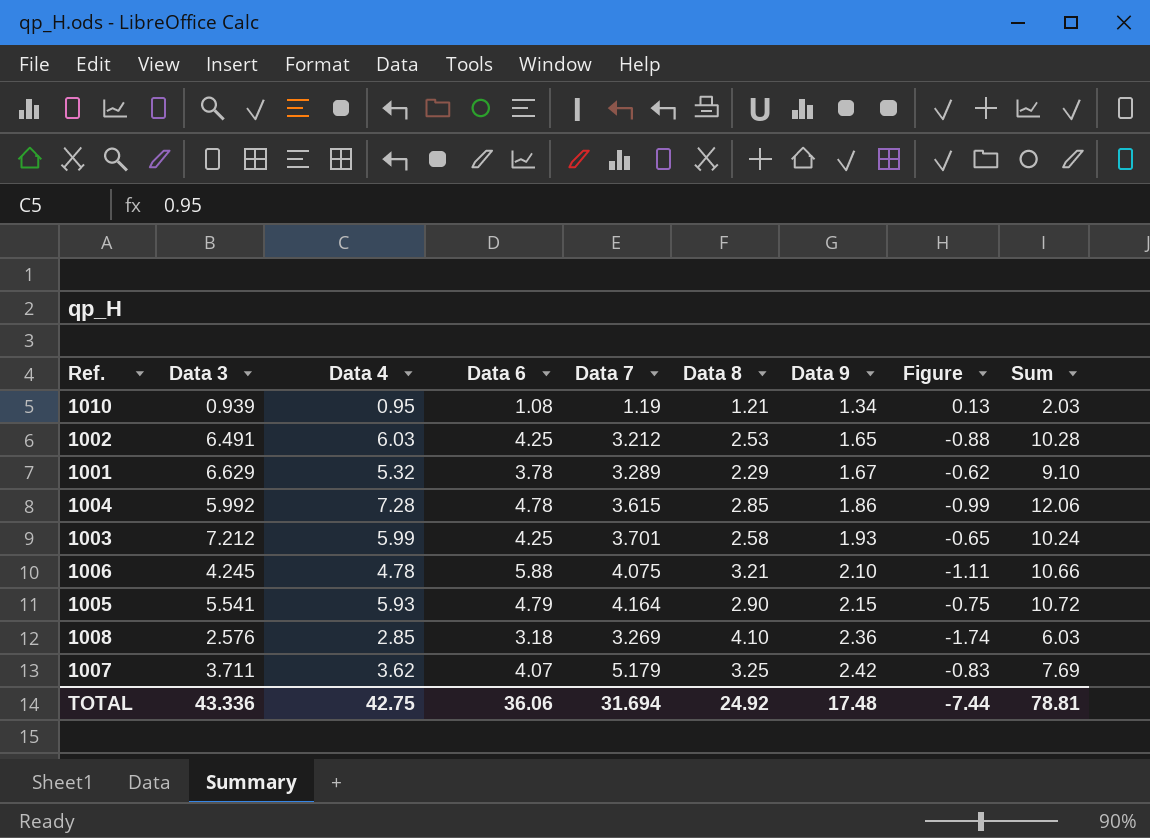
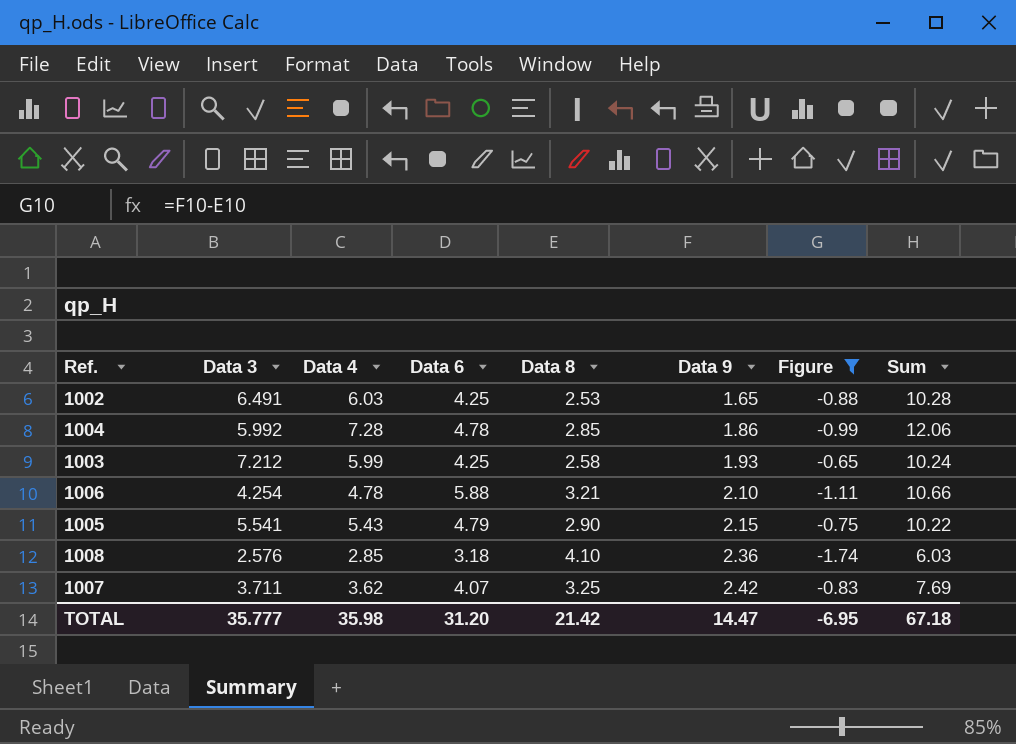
filter: none -> Figure <= -0.65
column Data 7 | position: 5 -> none
1006 | Data 3: 4.245 -> 4.254
1005 | Data 4: 5.93 -> 5.43
1005 | Sum: 10.72 -> 10.22
TOTAL | Data 3: 43.336 -> 35.777
TOTAL | Data 4: 42.75 -> 35.98
TOTAL | Data 6: 36.06 -> 31.20
TOTAL | Data 8: 24.92 -> 21.42
TOTAL | Data 9: 17.48 -> 14.47
TOTAL | Figure: -7.44 -> -6.95
TOTAL | Sum: 78.81 -> 67.18

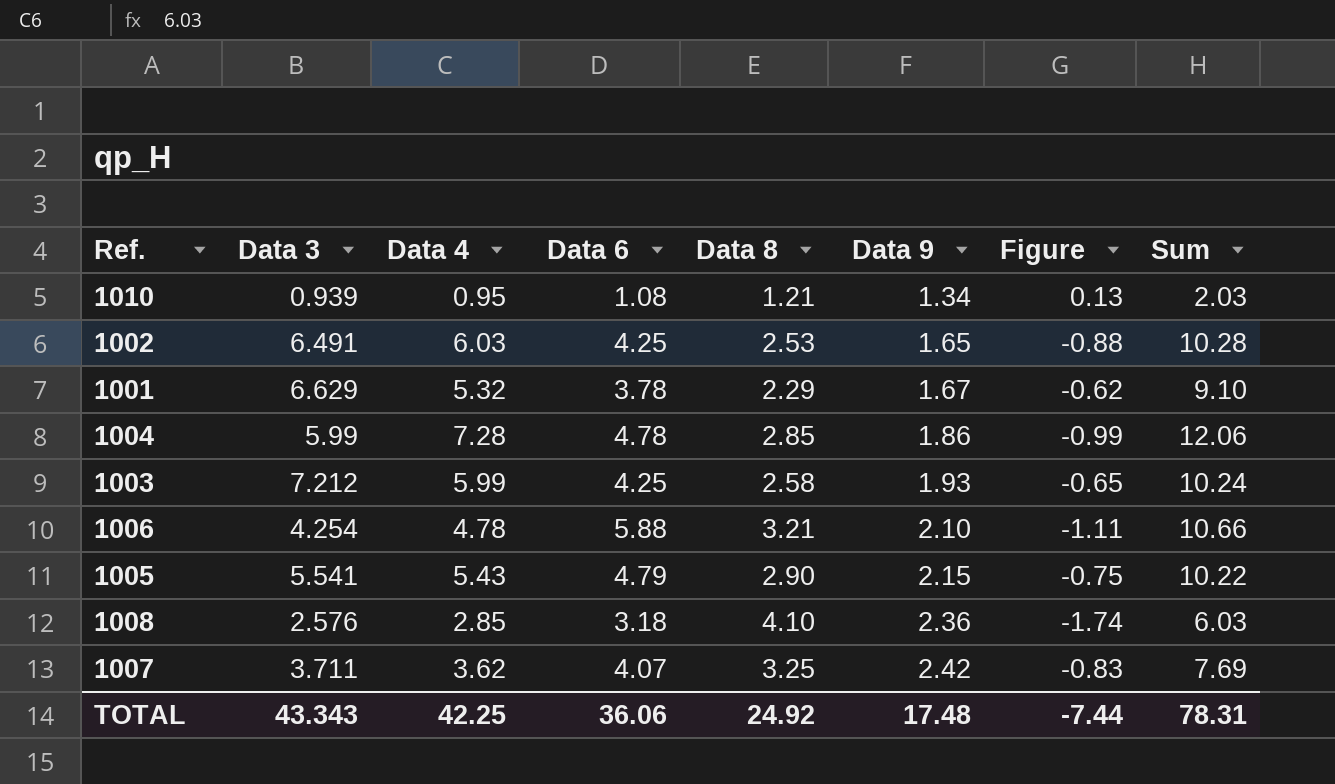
filter: Figure <= -0.65 -> none
1004 | Data 3: 5.992 -> 5.99
TOTAL | Data 3: 35.777 -> 43.343
TOTAL | Data 4: 35.98 -> 42.25
TOTAL | Data 6: 31.20 -> 36.06
TOTAL | Data 8: 21.42 -> 24.92
TOTAL | Data 9: 14.47 -> 17.48
TOTAL | Figure: -6.95 -> -7.44
TOTAL | Sum: 67.18 -> 78.31

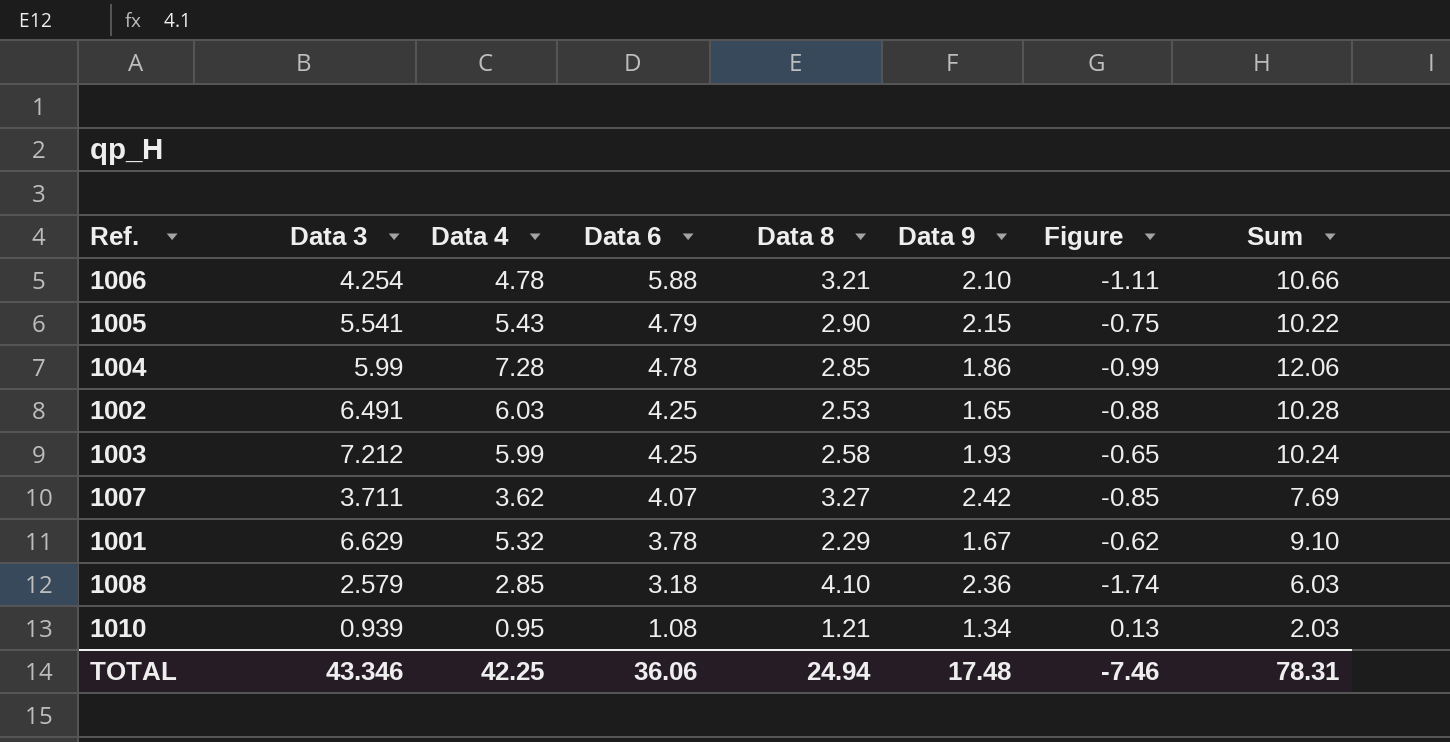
row order: Data 9 ascending -> Data 6 descending
1007 | Data 8: 3.25 -> 3.27
1007 | Figure: -0.83 -> -0.85
1008 | Data 3: 2.576 -> 2.579
TOTAL | Data 3: 43.343 -> 43.346
TOTAL | Data 8: 24.92 -> 24.94
TOTAL | Figure: -7.44 -> -7.46

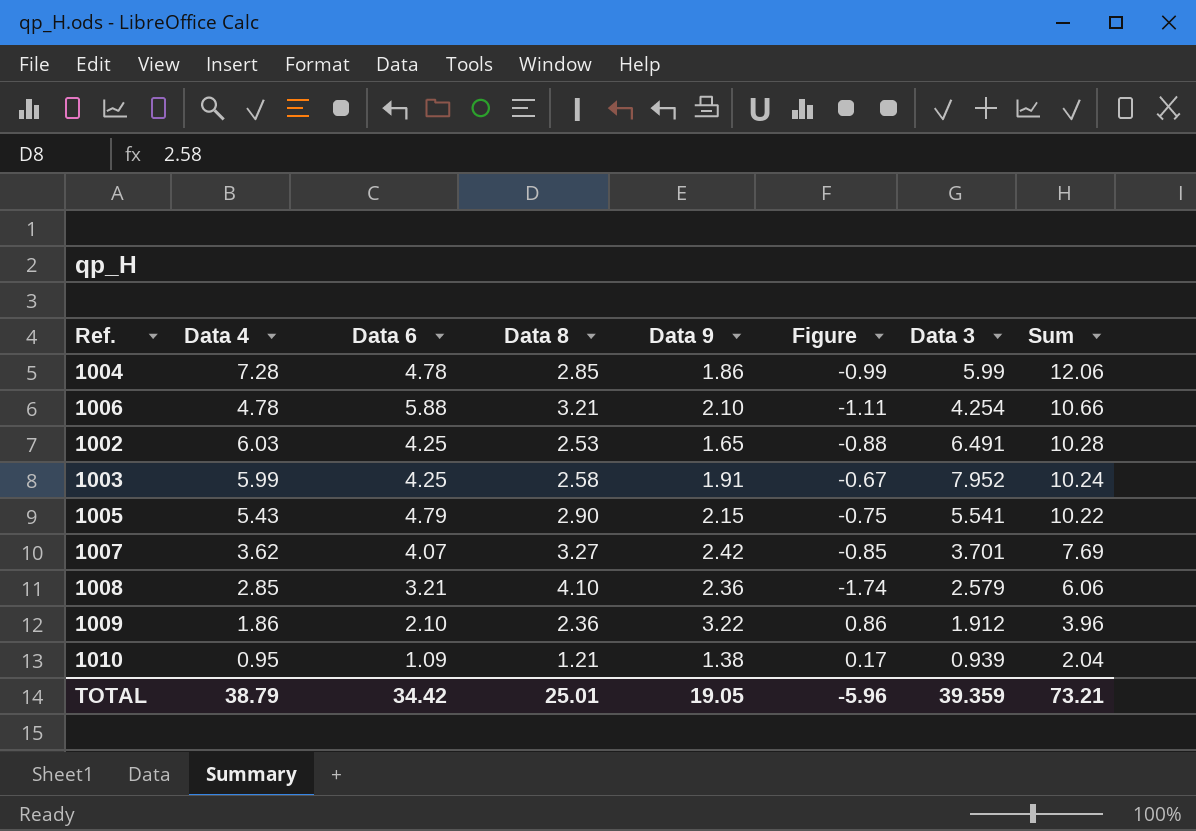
row order: Data 6 descending -> Sum descending
column Data 3 | position: 2 -> 7
row 1001: 6.629 | 5.32 | 3.78 | 2.29 | 1.67 | -0.62 | 9.10 -> none
1003 | Data 9: 1.93 -> 1.91
1003 | Figure: -0.65 -> -0.67
1003 | Data 3: 7.212 -> 7.952
1007 | Data 3: 3.711 -> 3.701
1008 | Data 6: 3.18 -> 3.21
1008 | Sum: 6.03 -> 6.06
row 1009: none -> 1.86 | 2.10 | 2.36 | 3.22 | 0.86 | 1.912 | 3.96
1010 | Data 6: 1.08 -> 1.09
1010 | Data 9: 1.34 -> 1.38
1010 | Figure: 0.13 -> 0.17
1010 | Sum: 2.03 -> 2.04
TOTAL | Data 4: 42.25 -> 38.79
TOTAL | Data 6: 36.06 -> 34.42
TOTAL | Data 8: 24.94 -> 25.01
TOTAL | Data 9: 17.48 -> 19.05
TOTAL | Figure: -7.46 -> -5.96
TOTAL | Data 3: 43.346 -> 39.359
TOTAL | Sum: 78.31 -> 73.21

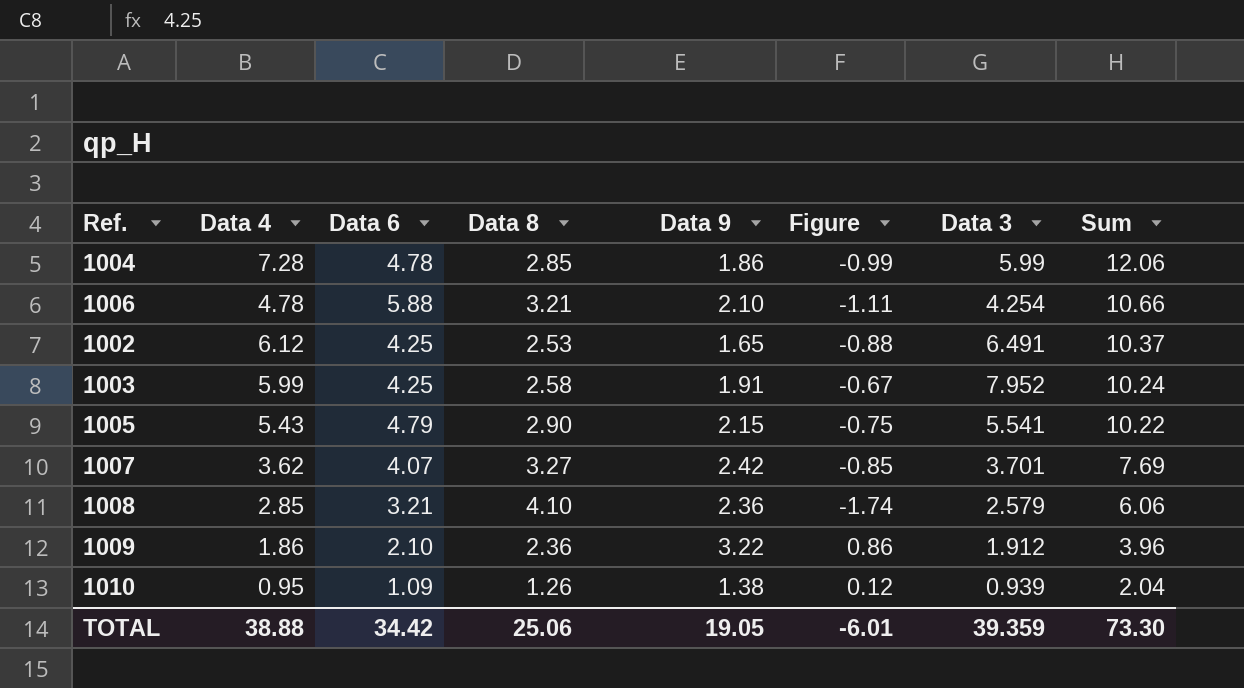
1002 | Data 4: 6.03 -> 6.12
1002 | Sum: 10.28 -> 10.37
1010 | Data 8: 1.21 -> 1.26
1010 | Figure: 0.17 -> 0.12
TOTAL | Data 4: 38.79 -> 38.88
TOTAL | Data 8: 25.01 -> 25.06
TOTAL | Figure: -5.96 -> -6.01
TOTAL | Sum: 73.21 -> 73.30

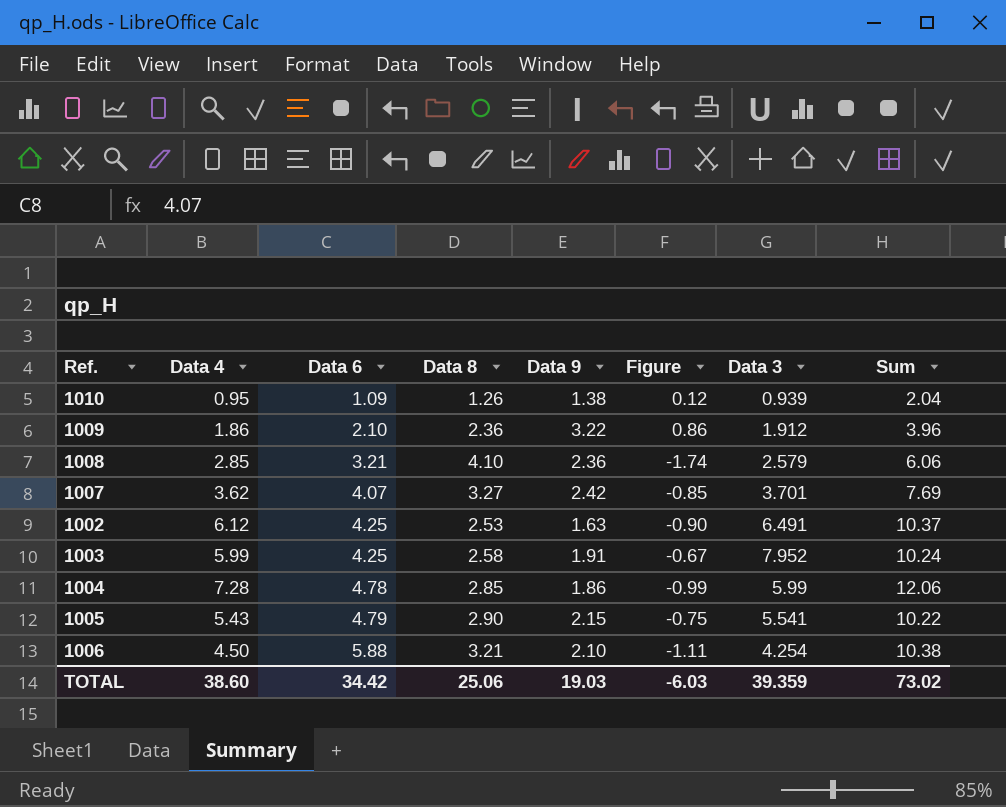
row order: Sum descending -> Data 6 ascending
1002 | Data 9: 1.65 -> 1.63
1002 | Figure: -0.88 -> -0.90
1006 | Data 4: 4.78 -> 4.50
1006 | Sum: 10.66 -> 10.38
TOTAL | Data 4: 38.88 -> 38.60
TOTAL | Data 9: 19.05 -> 19.03
TOTAL | Figure: -6.01 -> -6.03
TOTAL | Sum: 73.30 -> 73.02

